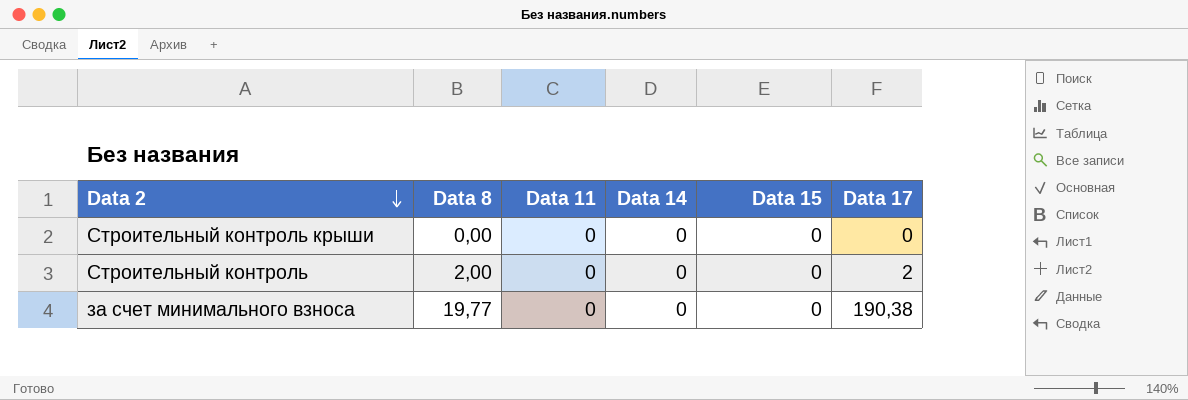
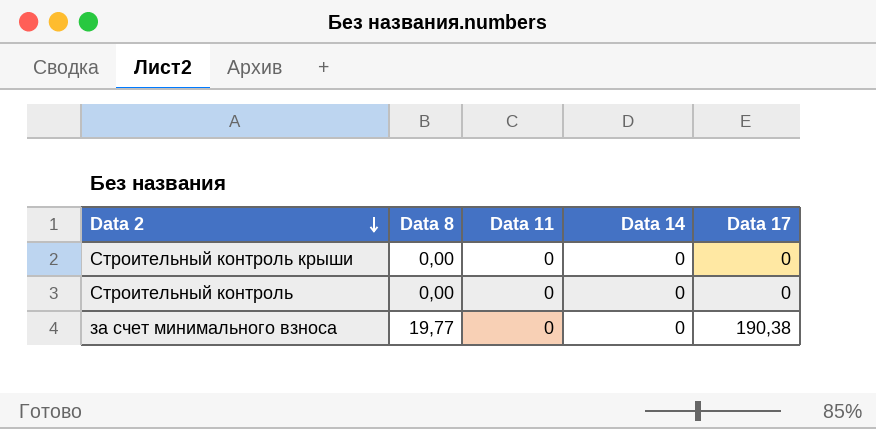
column Data 15 | position: 5 -> none
Строительный контроль | Data 8: 2,00 -> 0,00
Строительный контроль | Data 17: 2 -> 0

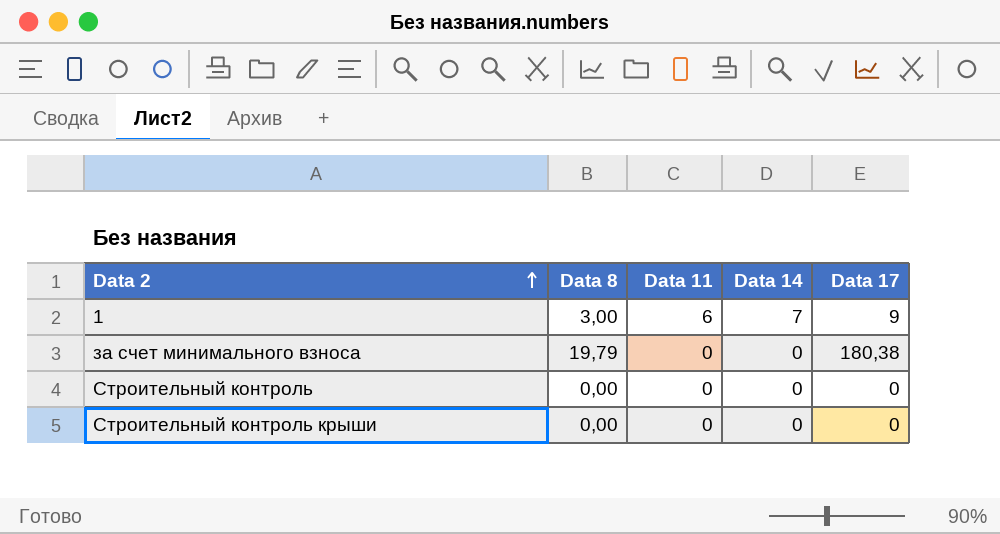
row order: Data 2 descending -> Data 2 ascending
row 1: none -> 3,00 | 6 | 7 | 9
за счет минимального взноса | Data 8: 19,77 -> 19,79
за счет минимального взноса | Data 17: 190,38 -> 180,38

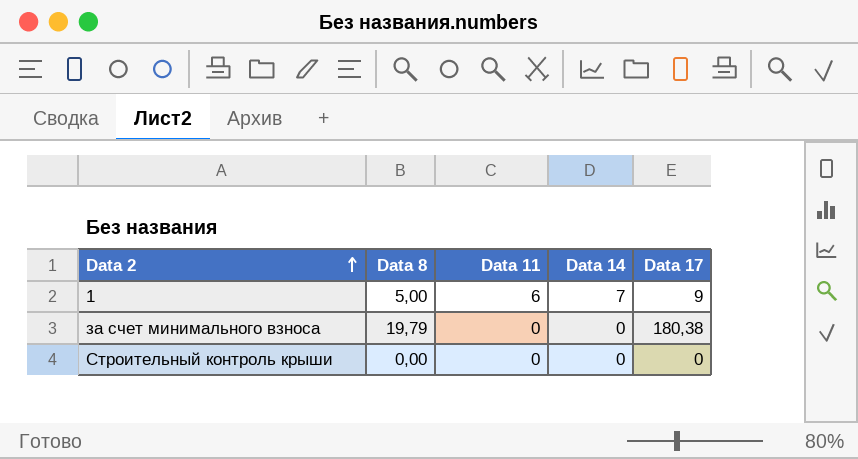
row Строительный контроль: 0,00 | 0 | 0 | 0 -> none
1 | Data 8: 3,00 -> 5,00

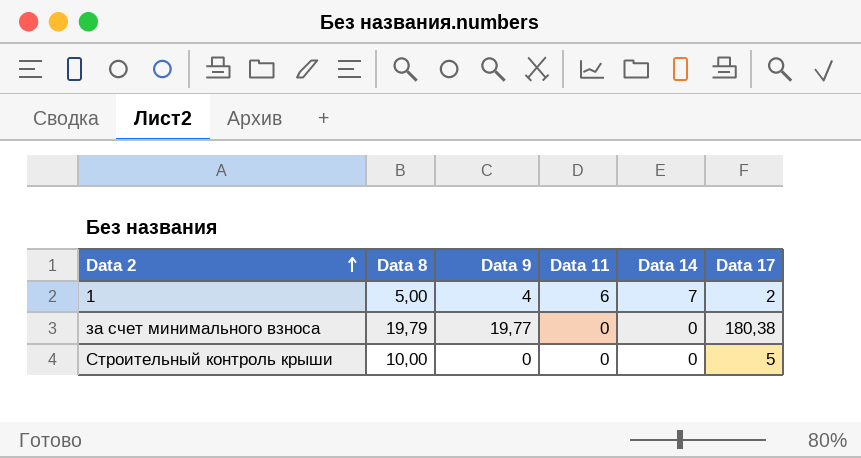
column Data 9 | position: none -> 3
1 | Data 17: 9 -> 2
Строительный контроль крыши | Data 8: 0,00 -> 10,00
Строительный контроль крыши | Data 17: 0 -> 5

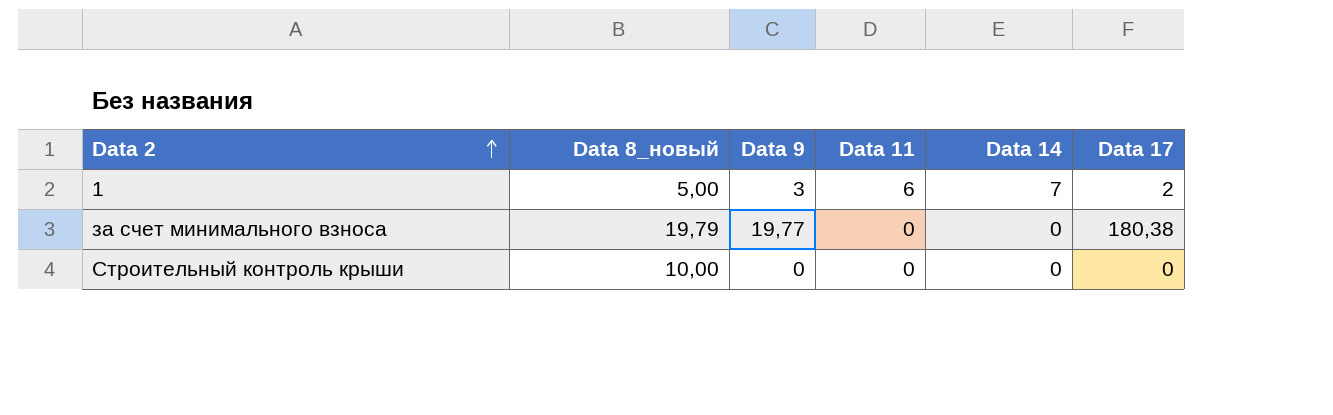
column name: Data 8 -> Data 8_новый
1 | Data 9: 4 -> 3
Строительный контроль крыши | Data 17: 5 -> 0

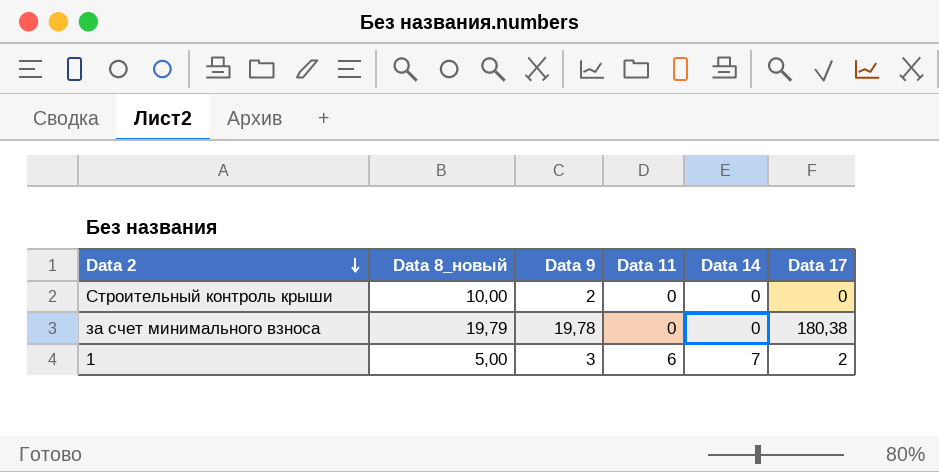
row order: Data 2 ascending -> Data 2 descending
Строительный контроль крыши | Data 9: 0 -> 2
за счет минимального взноса | Data 9: 19,77 -> 19,78

